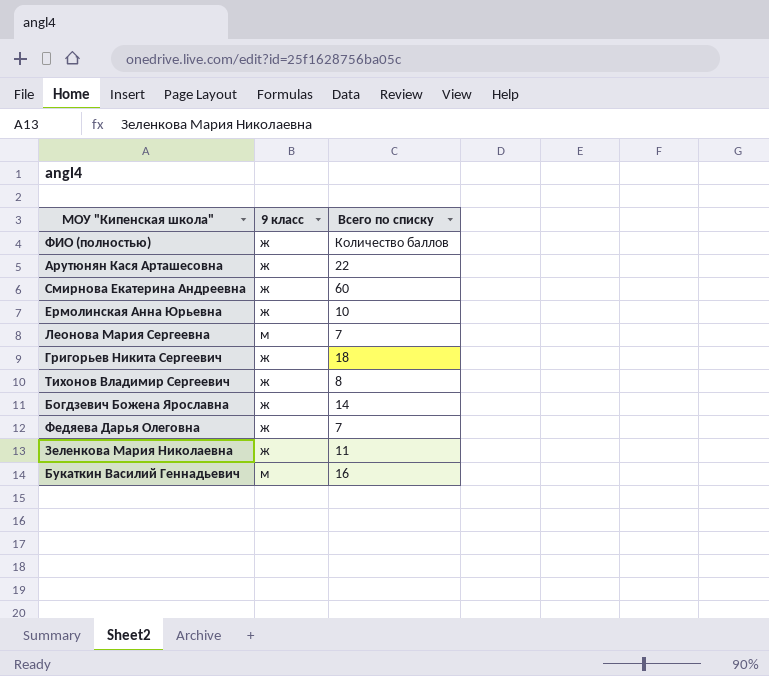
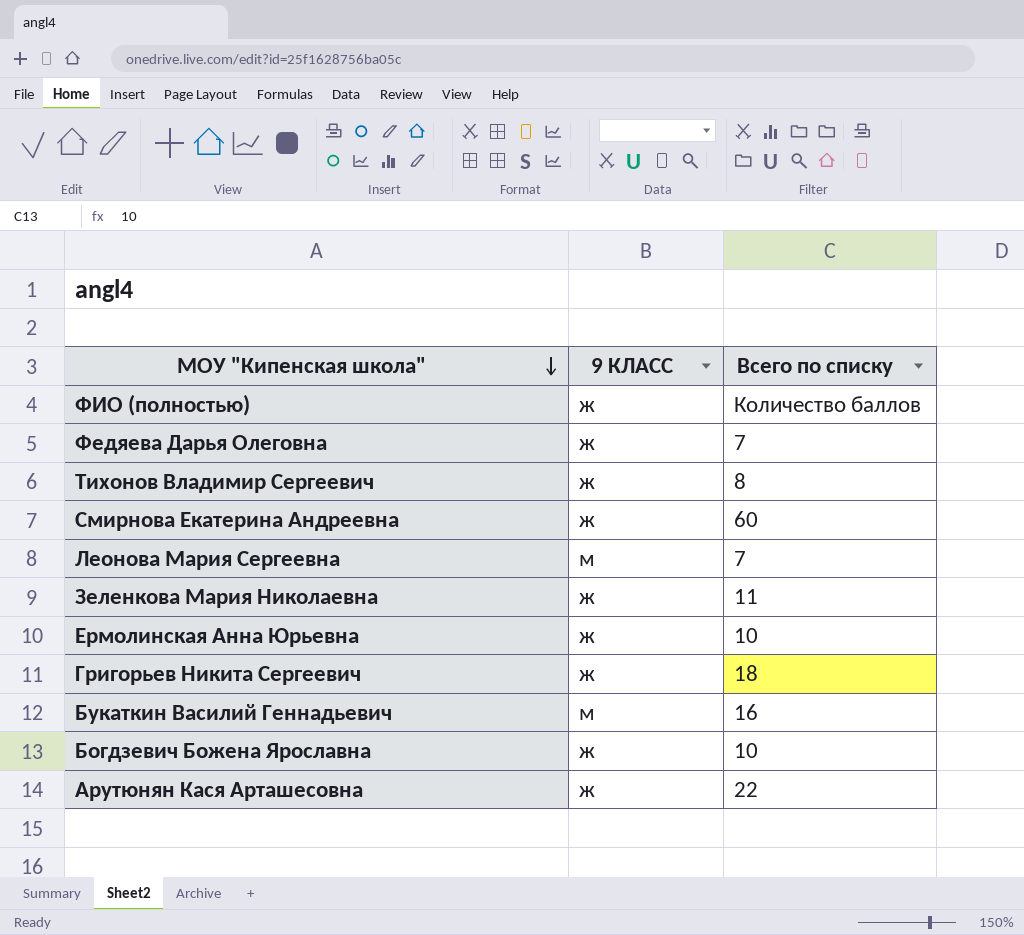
row order: none -> МОУ "Кипенская школа" descending
column name: 9 класс -> 9 КЛАСС
Богдзевич Божена Ярославна | Всего по списку: 14 -> 10

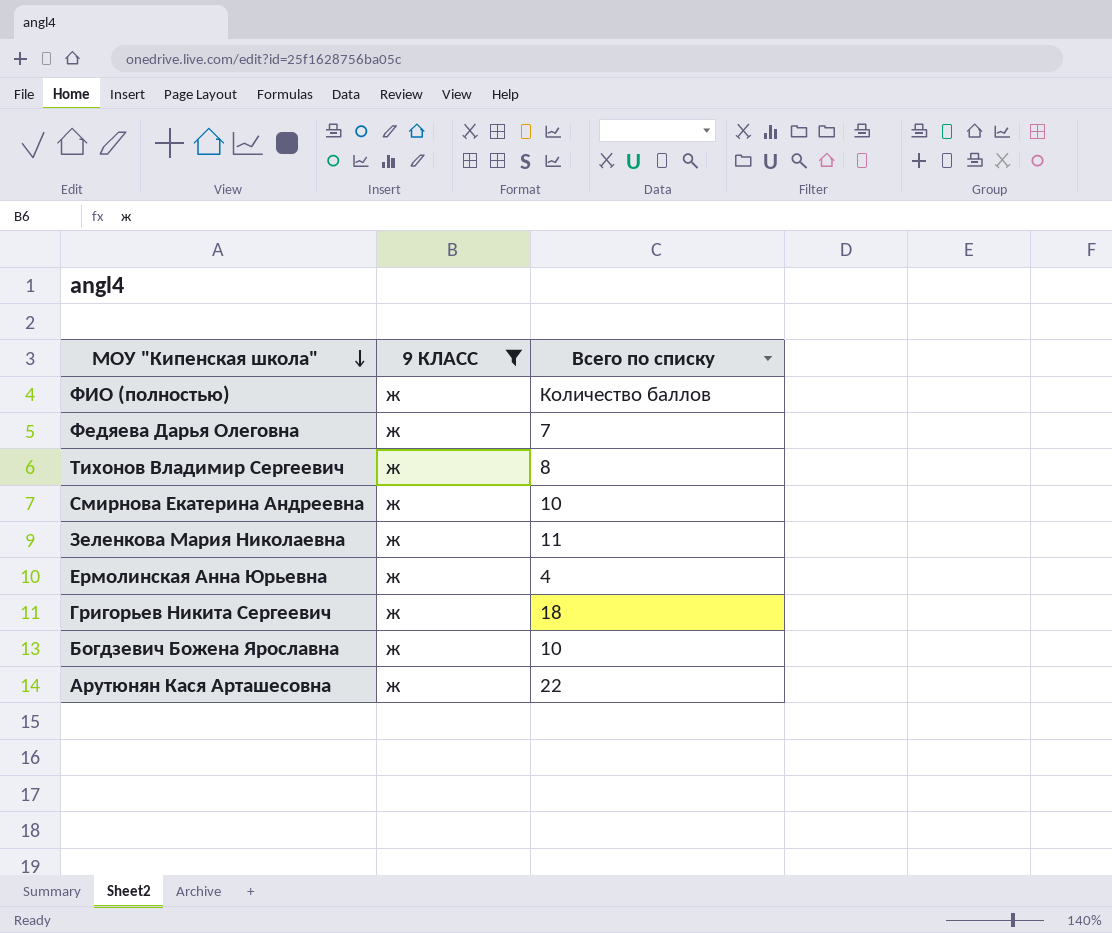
filter: none -> 9 КЛАСС = ж
Смирнова Екатерина Андреевна | Всего по списку: 60 -> 10
Ермолинская Анна Юрьевна | Всего по списку: 10 -> 4

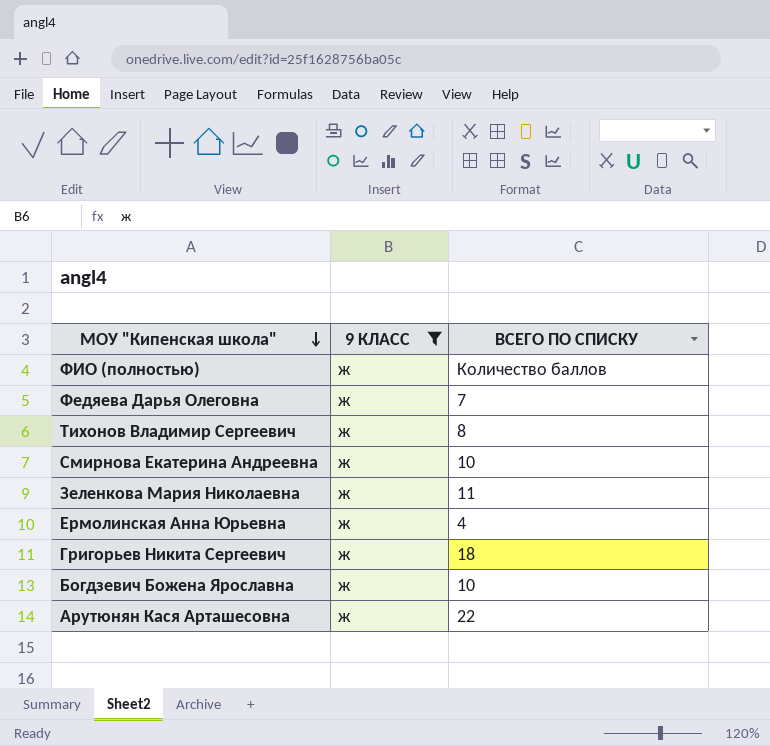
column name: Всего по списку -> ВСЕГО ПО СПИСКУ

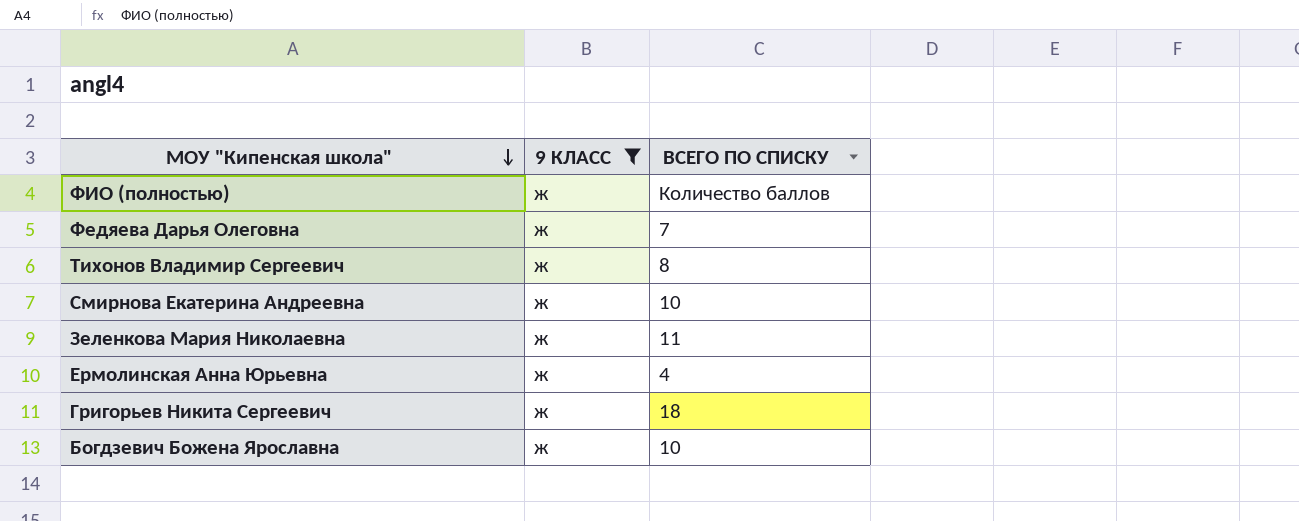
row Арутюнян Кася Арташесовна: ж | 22 -> none

